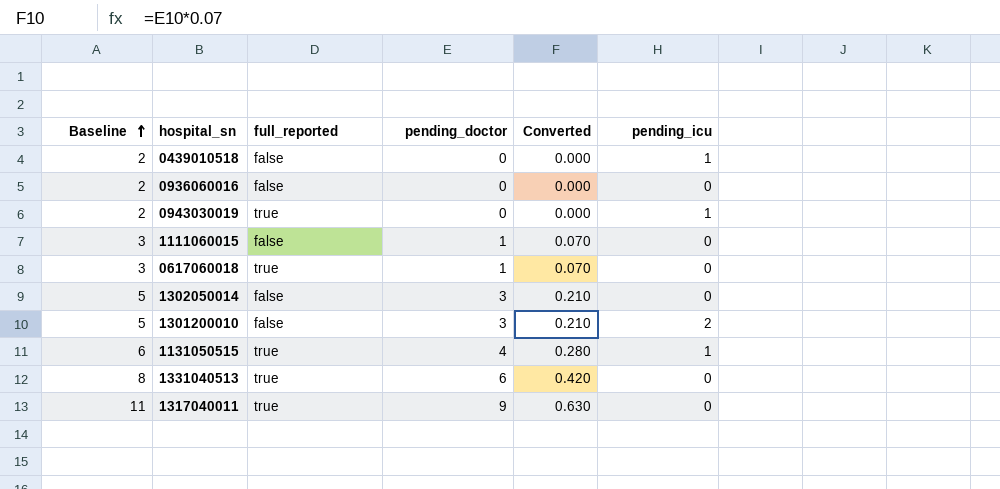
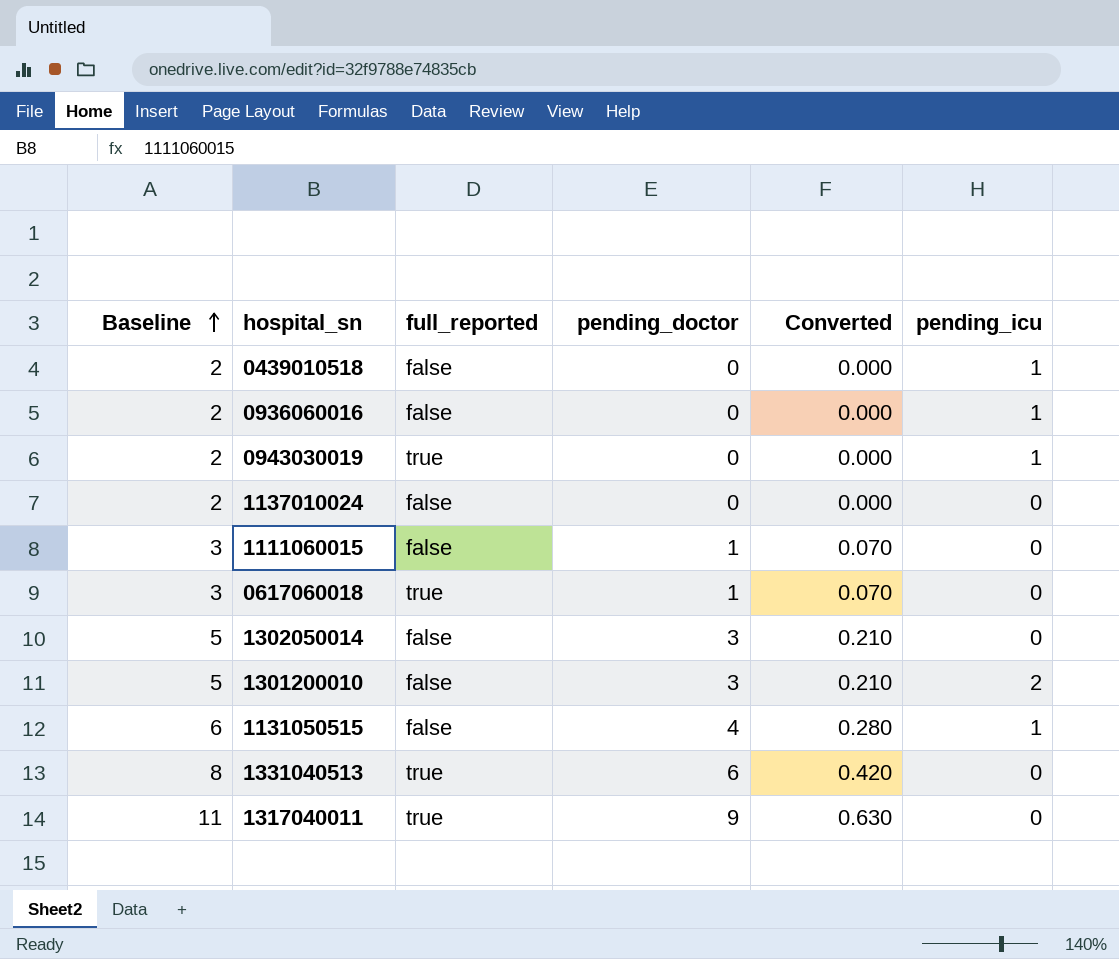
0936060016 | pending_icu: 0 -> 1
row 1137010024: none -> 2 | false | 0 | 0.000 | 0
1131050515 | full_reported: true -> false

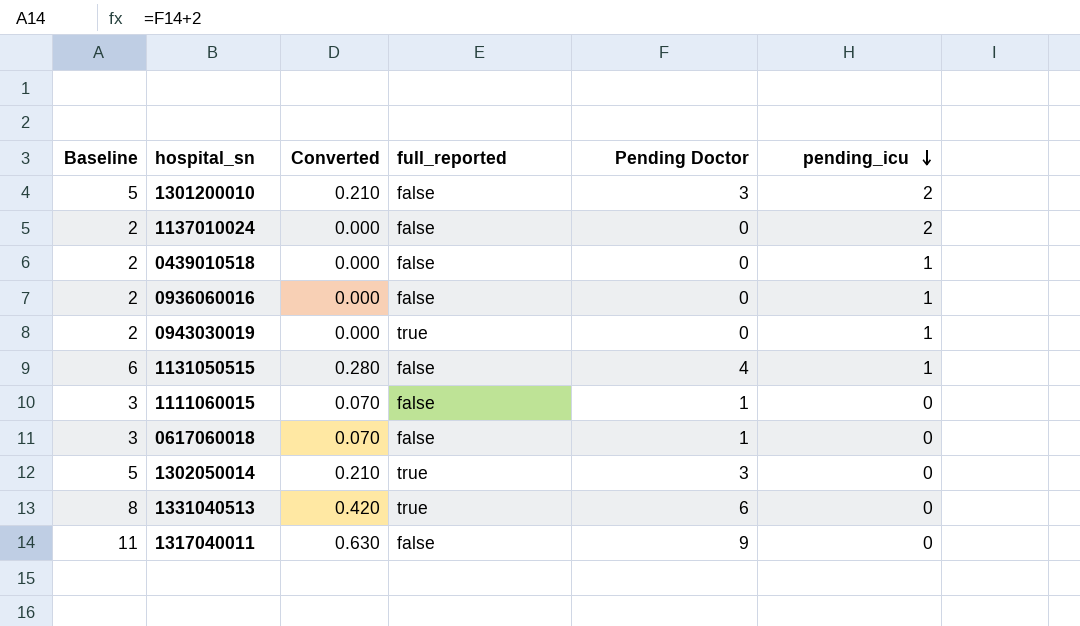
row order: Baseline ascending -> pending_icu descending
column Converted | position: 5 -> 3
column name: pending_doctor -> Pending Doctor
1137010024 | pending_icu: 0 -> 2
0617060018 | full_reported: true -> false
1302050014 | full_reported: false -> true
1317040011 | full_reported: true -> false

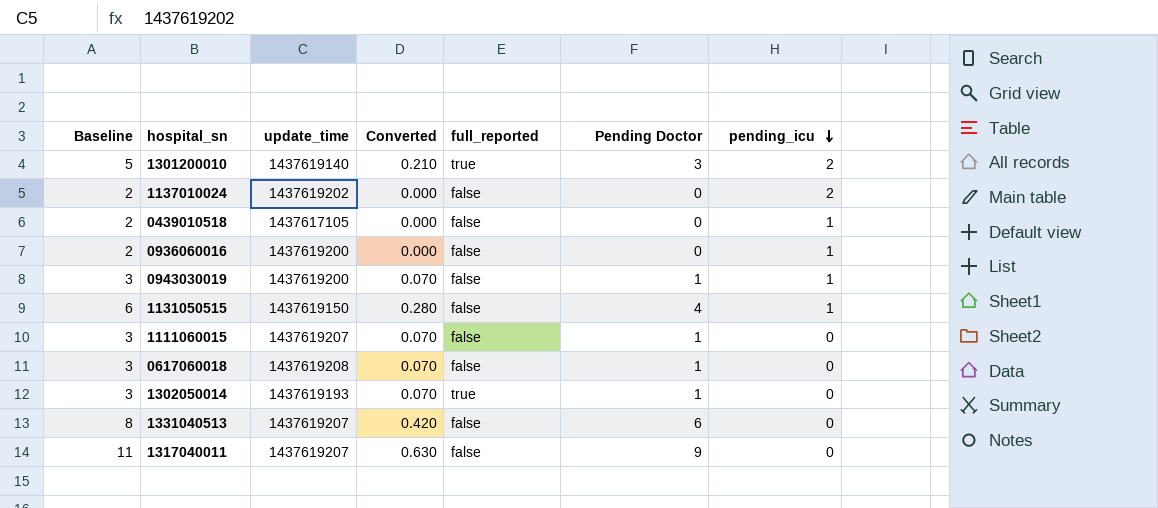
column update_time | position: none -> 3
1301200010 | full_reported: false -> true
0943030019 | Baseline: 2 -> 3
0943030019 | Converted: 0.000 -> 0.070
0943030019 | full_reported: true -> false
0943030019 | Pending Doctor: 0 -> 1
1302050014 | Baseline: 5 -> 3
1302050014 | Converted: 0.210 -> 0.070
1302050014 | Pending Doctor: 3 -> 1
1331040513 | full_reported: true -> false

